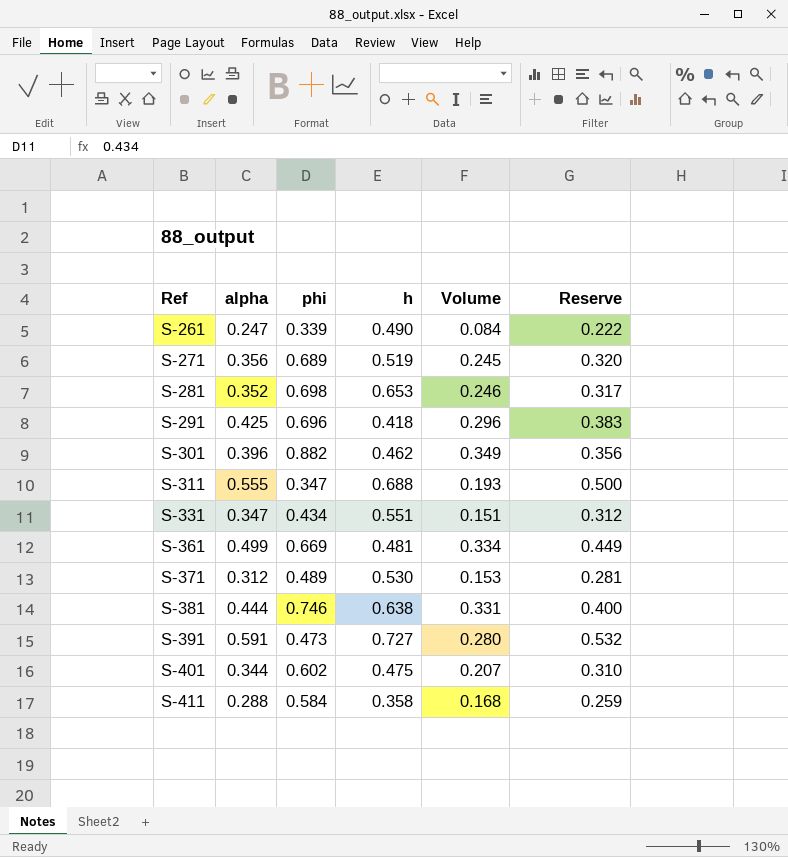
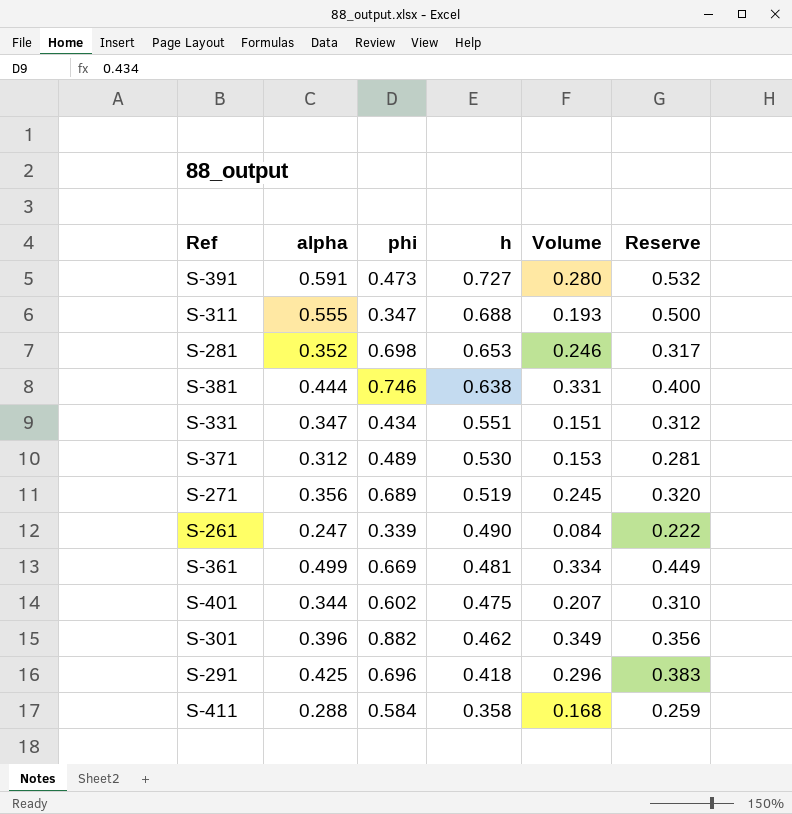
row order: Ref ascending -> h descending

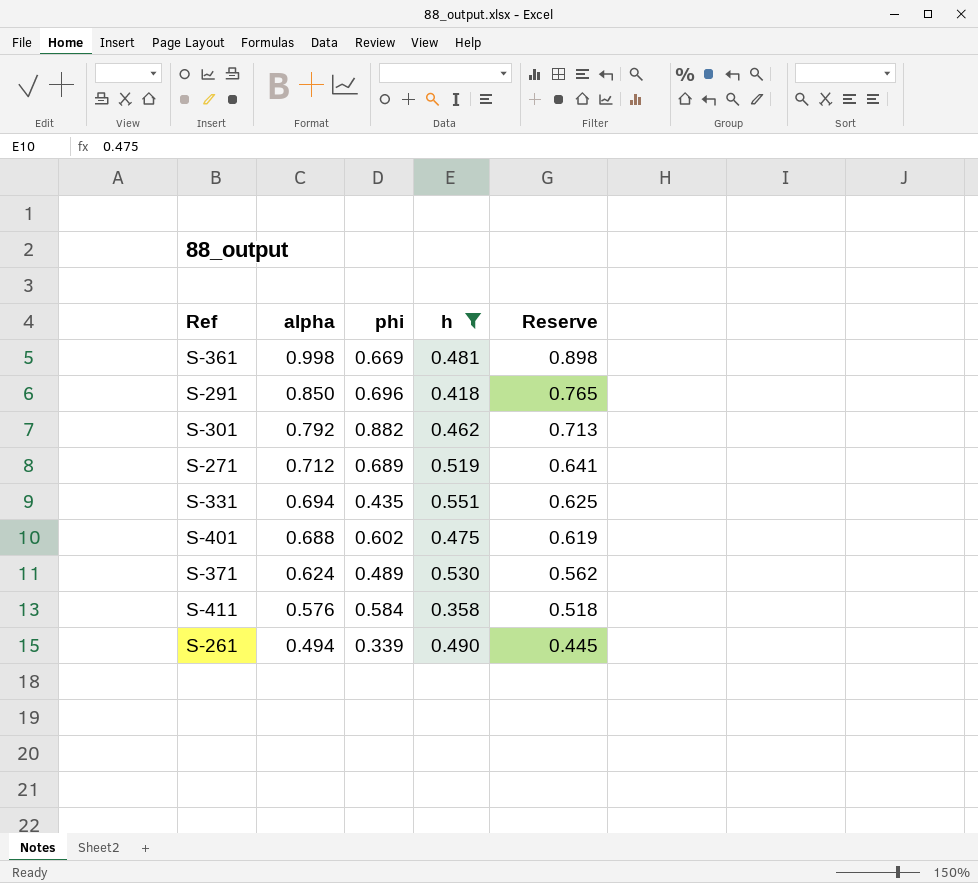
filter: none -> h <= 0.551
row order: h descending -> alpha descending
column Volume | formula: [alpha] * [phi] -> none
S-361 | alpha: 0.499 -> 0.998
S-361 | Reserve: 0.449 -> 0.898
S-291 | alpha: 0.425 -> 0.850
S-291 | Reserve: 0.383 -> 0.765
S-301 | alpha: 0.396 -> 0.792
S-301 | Reserve: 0.356 -> 0.713
S-271 | alpha: 0.356 -> 0.712
S-271 | Reserve: 0.320 -> 0.641
S-331 | alpha: 0.347 -> 0.694
S-331 | phi: 0.434 -> 0.435
S-331 | Reserve: 0.312 -> 0.625
S-401 | alpha: 0.344 -> 0.688
S-401 | Reserve: 0.310 -> 0.619
S-371 | alpha: 0.312 -> 0.624
S-371 | Reserve: 0.281 -> 0.562
S-411 | alpha: 0.288 -> 0.576
S-411 | Reserve: 0.259 -> 0.518
S-261 | alpha: 0.247 -> 0.494
S-261 | Reserve: 0.222 -> 0.445

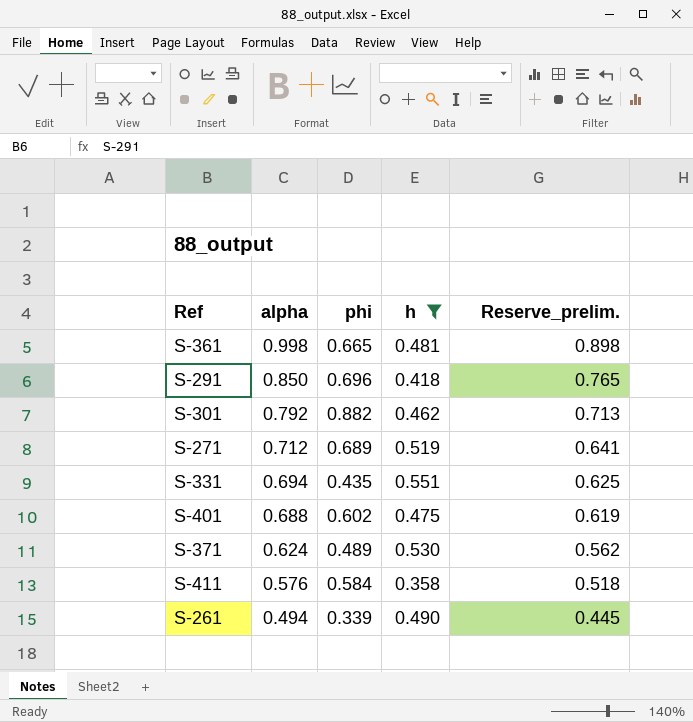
column name: Reserve -> Reserve_prelim.
S-361 | phi: 0.669 -> 0.665

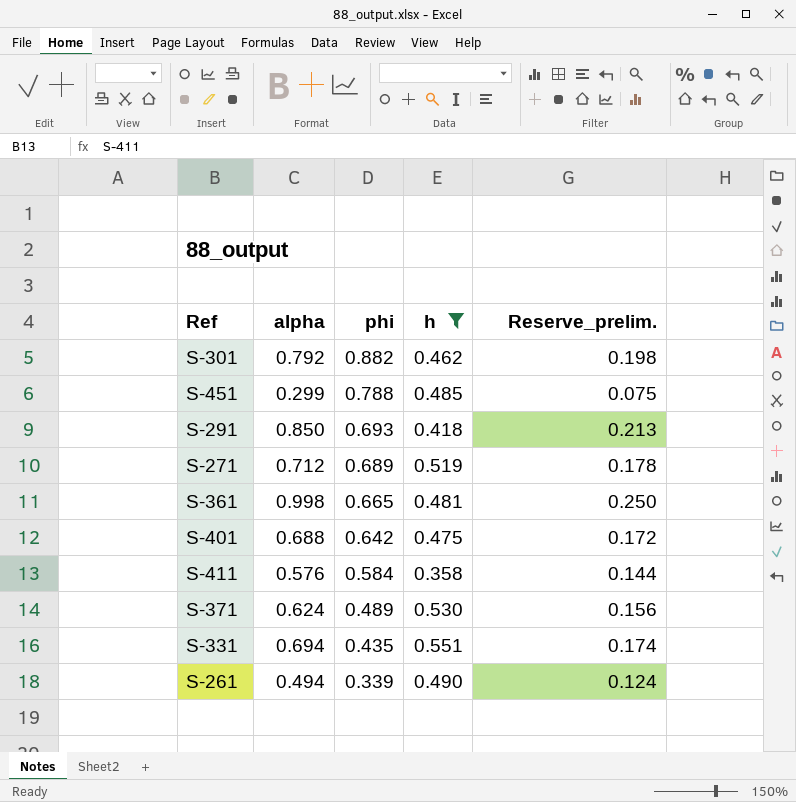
row order: alpha descending -> phi descending
column Reserve_prelim. | formula: [alpha] * 0.9 -> [alpha] * 0.25
row S-451: none -> 0.299 | 0.788 | 0.485 | 0.075
S-291 | phi: 0.696 -> 0.693
S-401 | phi: 0.602 -> 0.642

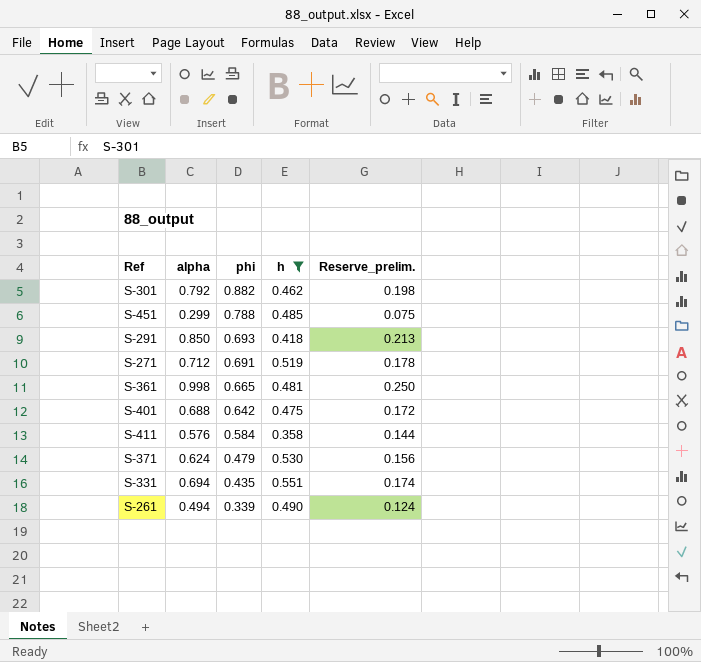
S-271 | phi: 0.689 -> 0.691
S-371 | phi: 0.489 -> 0.479

